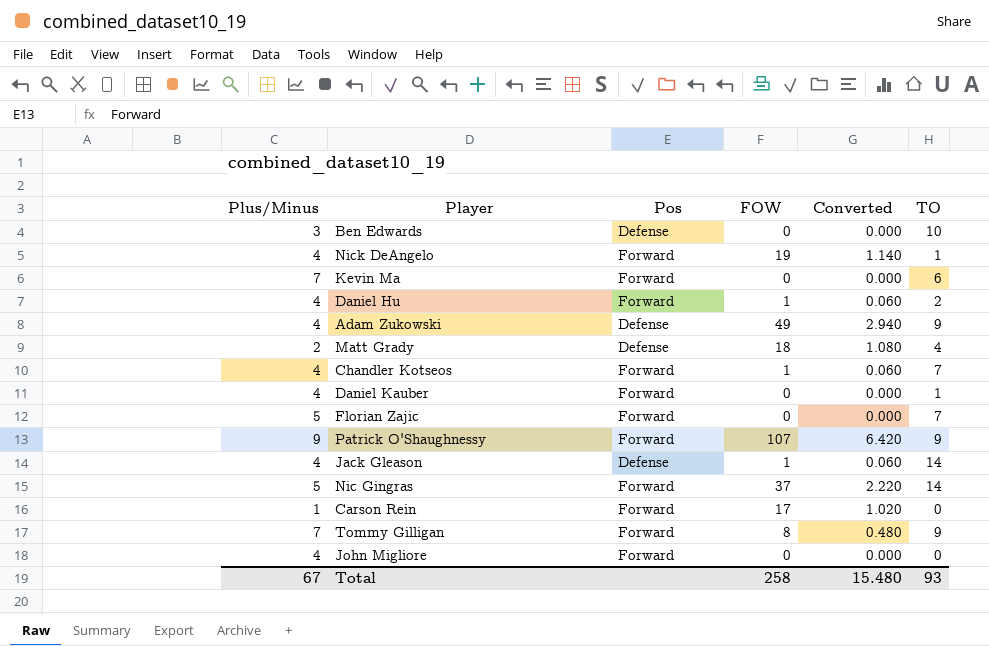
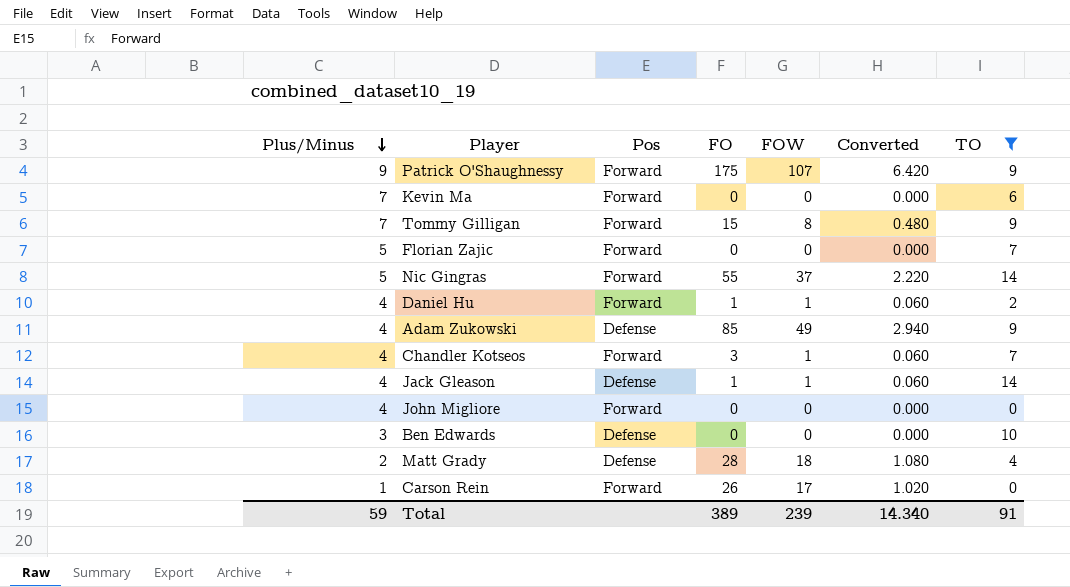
filter: none -> TO != 1
row order: none -> Plus/Minus descending
column FO | position: none -> 4
Total | Plus/Minus: 67 -> 59
Total | FOW: 258 -> 239
Total | Converted: 15.480 -> 14.340
Total | TO: 93 -> 91

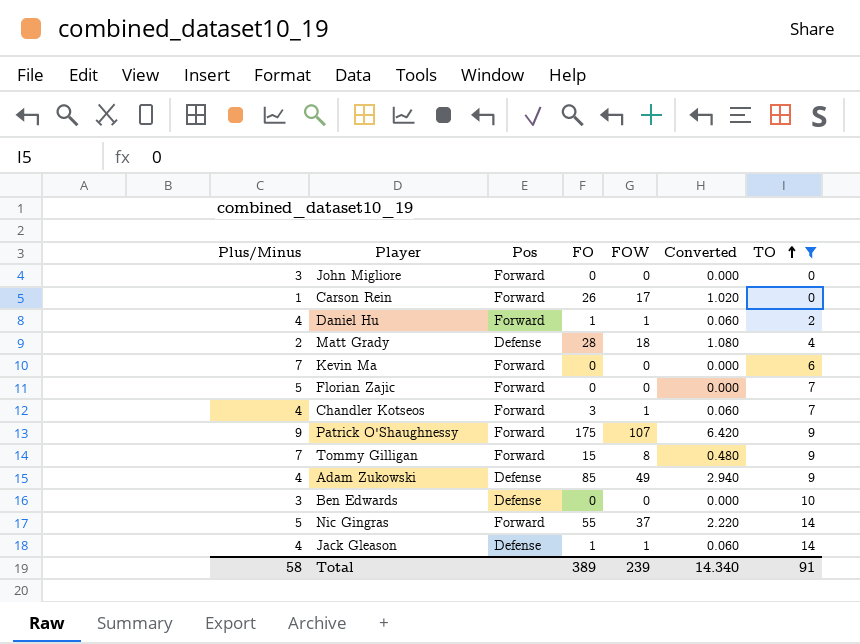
row order: Plus/Minus descending -> TO ascending
John Migliore | Plus/Minus: 4 -> 3
Total | Plus/Minus: 59 -> 58

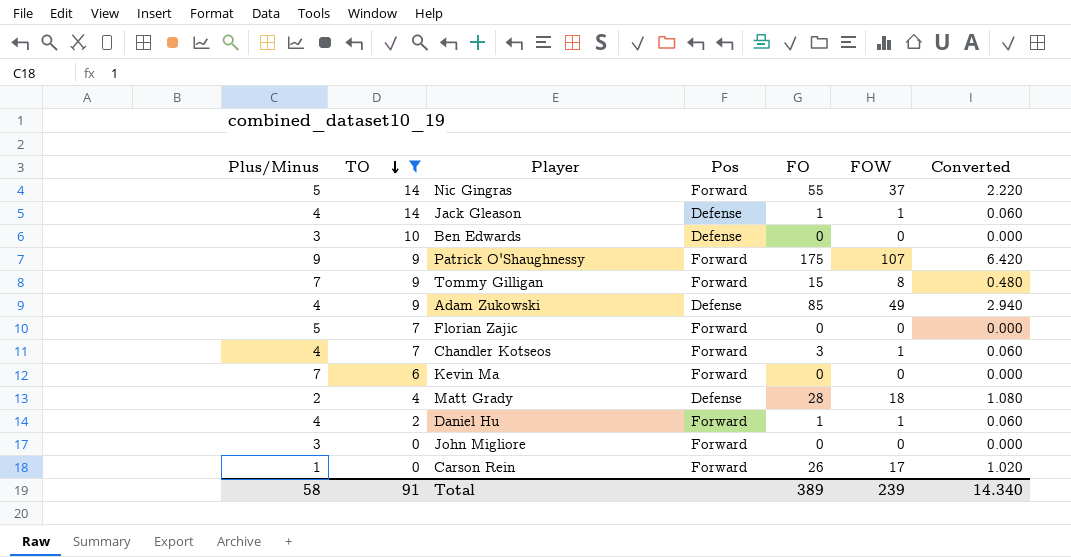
row order: TO ascending -> TO descending
column TO | position: 7 -> 2

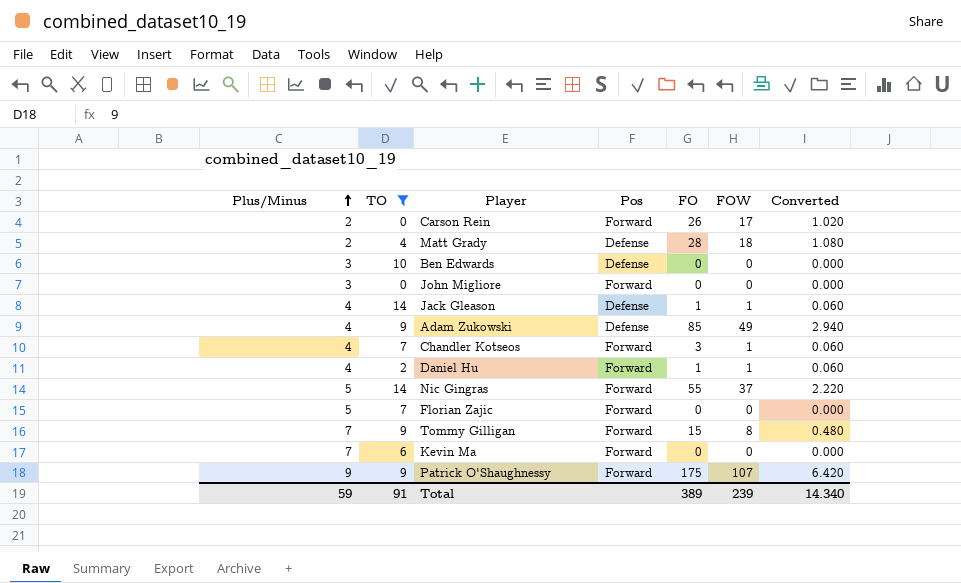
row order: TO descending -> Plus/Minus ascending
Carson Rein | Plus/Minus: 1 -> 2
Total | Plus/Minus: 58 -> 59

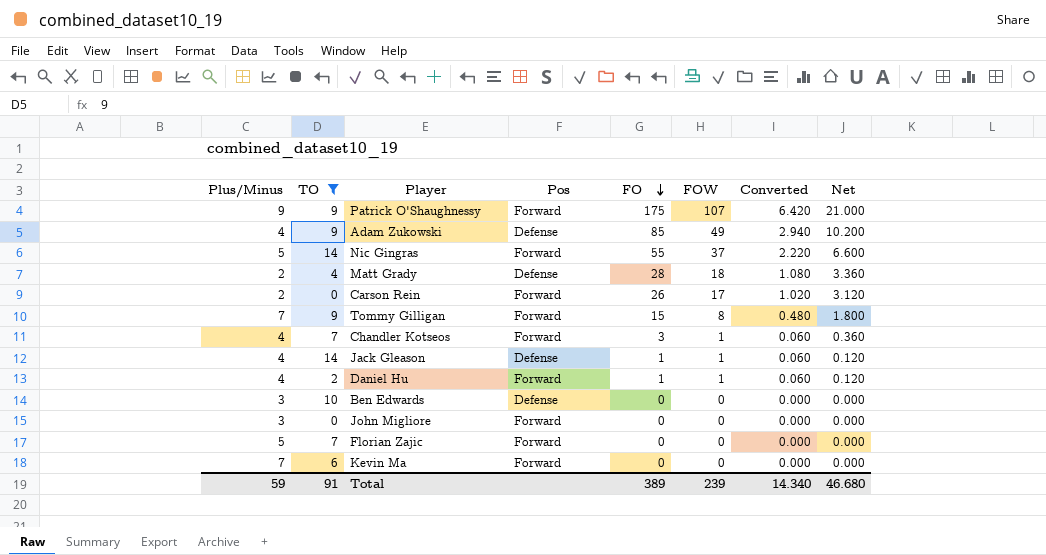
row order: Plus/Minus ascending -> FO descending
column Net | formula: none -> [FO] * 0.12

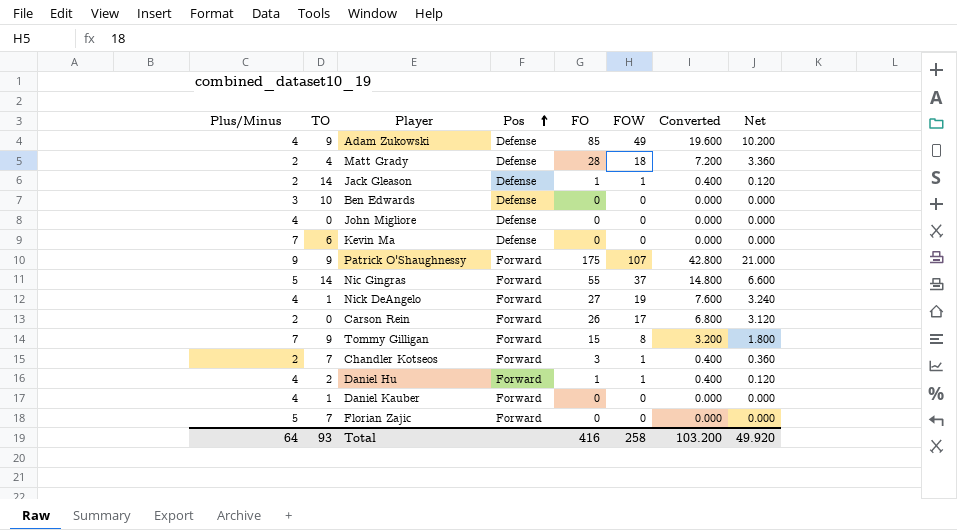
filter: TO != 1 -> none
row order: FO descending -> Pos ascending
column Converted | formula: [FOW] * 0.06 -> [FOW] * 0.4
Jack Gleason | Plus/Minus: 4 -> 2
John Migliore | Plus/Minus: 3 -> 4
John Migliore | Pos: Forward -> Defense
Kevin Ma | Pos: Forward -> Defense
Chandler Kotseos | Plus/Minus: 4 -> 2
Total | Plus/Minus: 59 -> 64
Total | TO: 91 -> 93
Total | FO: 389 -> 416
Total | FOW: 239 -> 258
Total | Converted: 14.340 -> 103.200
Total | Net: 46.680 -> 49.920

